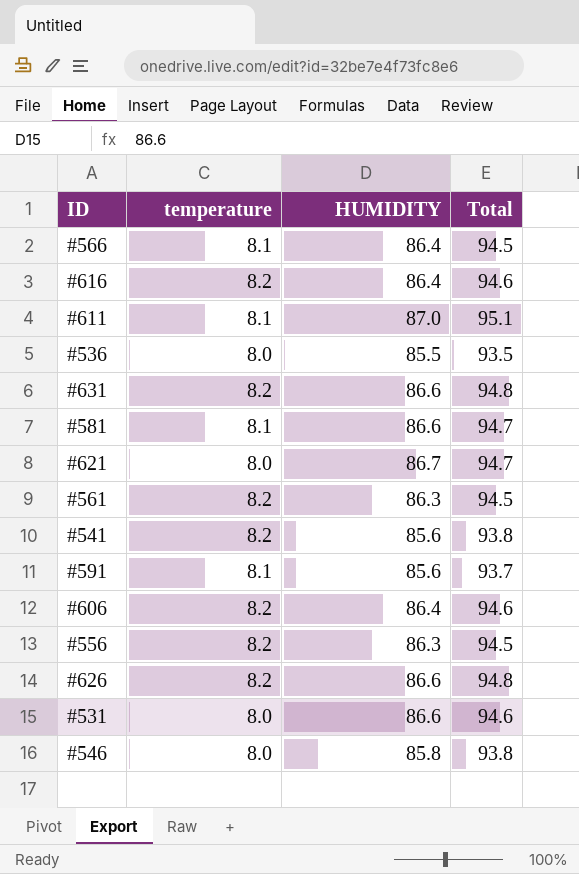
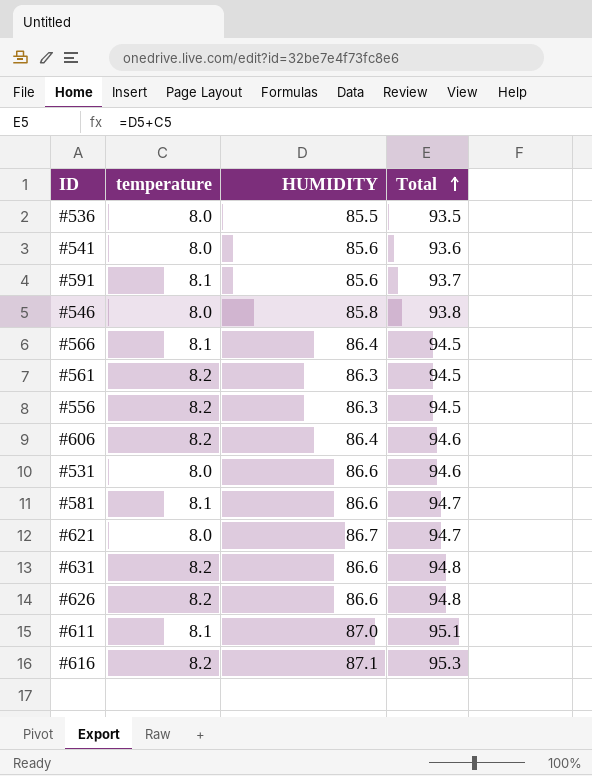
row order: none -> Total ascending
#541 | temperature: 8.2 -> 8.0
#541 | Total: 93.8 -> 93.6
#616 | HUMIDITY: 86.4 -> 87.1
#616 | Total: 94.6 -> 95.3

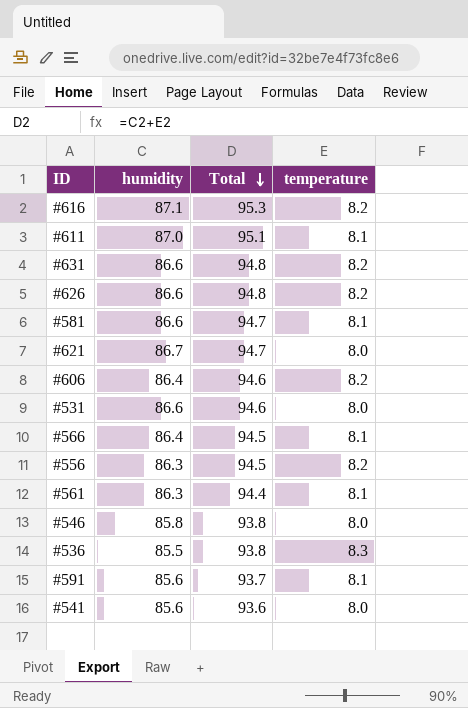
row order: Total ascending -> Total descending
column name: HUMIDITY -> humidity
column temperature | position: 2 -> 4
#561 | Total: 94.5 -> 94.4
#561 | temperature: 8.2 -> 8.1
#536 | Total: 93.5 -> 93.8
#536 | temperature: 8.0 -> 8.3

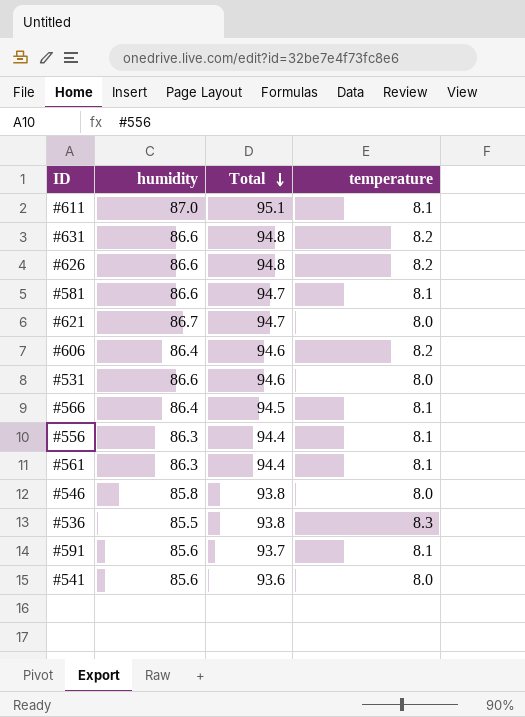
row #616: 87.1 | 95.3 | 8.2 -> none
#556 | Total: 94.5 -> 94.4
#556 | temperature: 8.2 -> 8.1

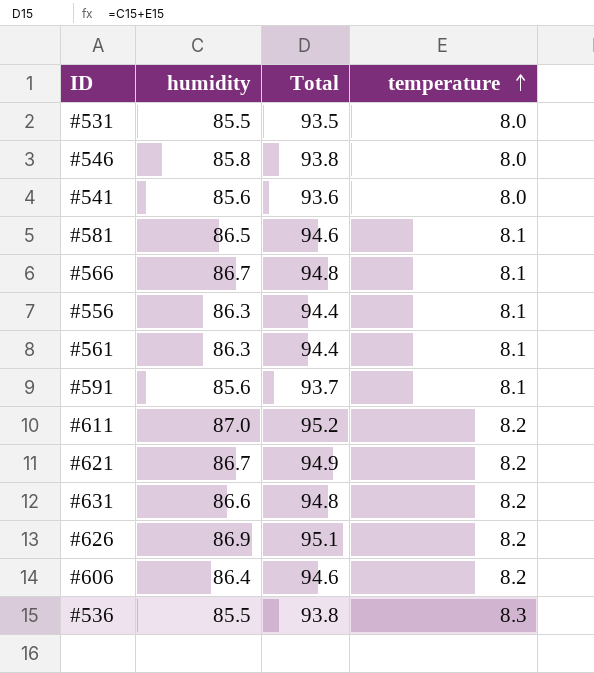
row order: Total descending -> temperature ascending
#531 | humidity: 86.6 -> 85.5
#531 | Total: 94.6 -> 93.5
#581 | humidity: 86.6 -> 86.5
#581 | Total: 94.7 -> 94.6
#566 | humidity: 86.4 -> 86.7
#566 | Total: 94.5 -> 94.8
#611 | Total: 95.1 -> 95.2
#611 | temperature: 8.1 -> 8.2
#621 | Total: 94.7 -> 94.9
#621 | temperature: 8.0 -> 8.2
#626 | humidity: 86.6 -> 86.9
#626 | Total: 94.8 -> 95.1

